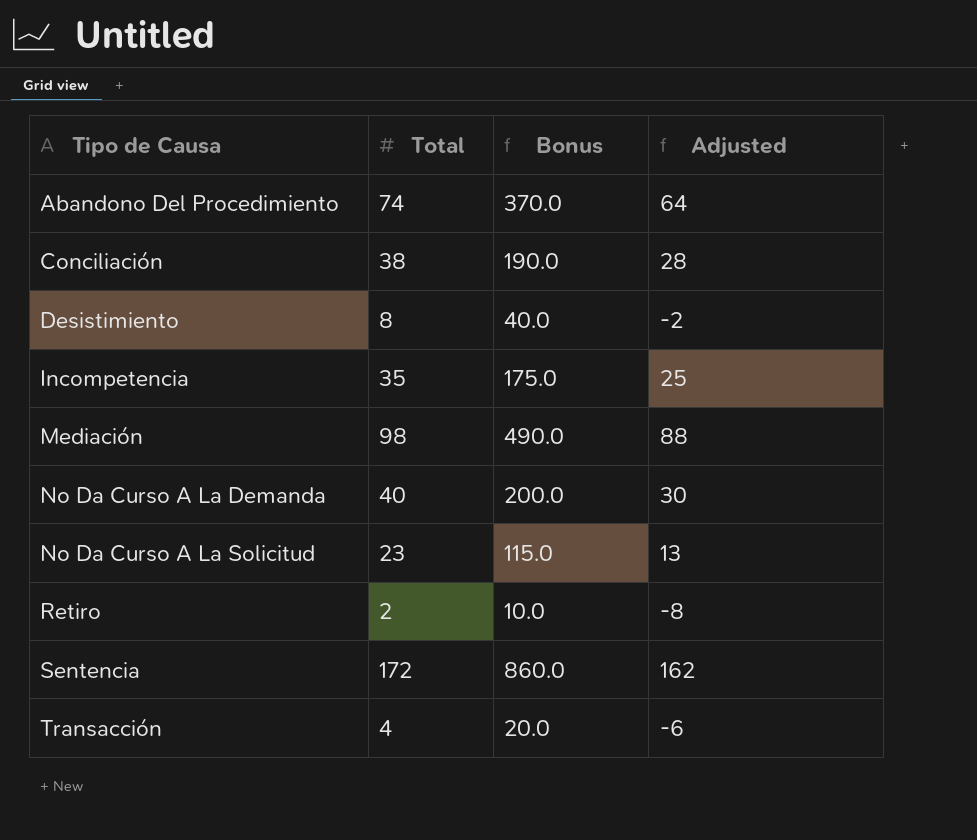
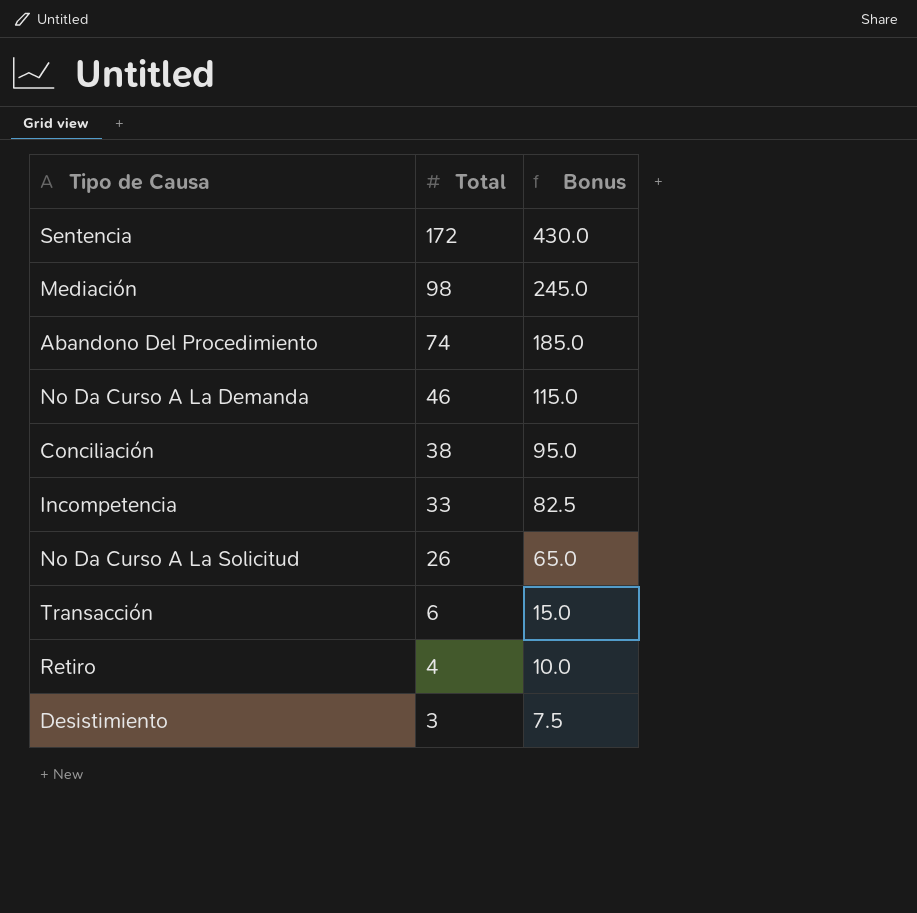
row order: Tipo de Causa ascending -> Total descending
column Adjusted | formula: [Total] - 10 -> none
column Bonus | formula: [Total] * 5 -> [Total] * 2.5
No Da Curso A La Demanda | Total: 40 -> 46
Incompetencia | Total: 35 -> 33
No Da Curso A La Solicitud | Total: 23 -> 26
Transacción | Total: 4 -> 6
Retiro | Total: 2 -> 4
Desistimiento | Total: 8 -> 3

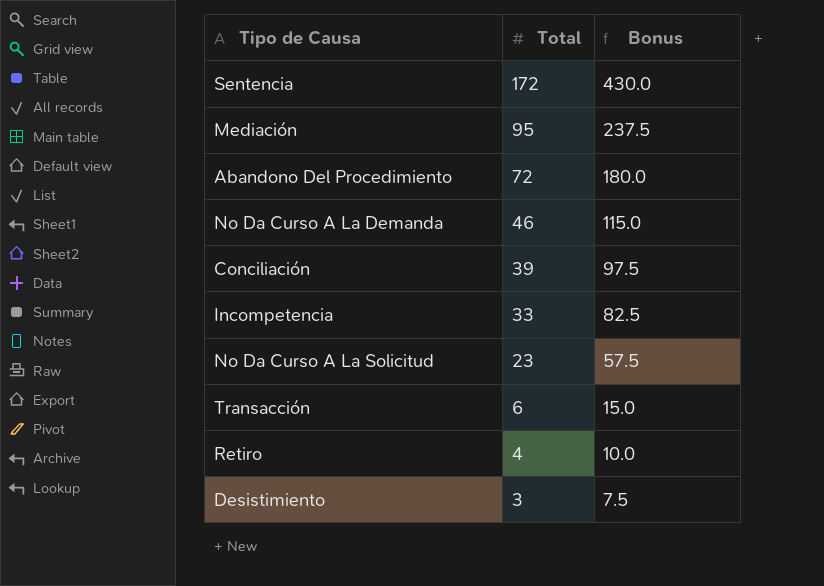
Mediación | Total: 98 -> 95
Mediación | Bonus: 245.0 -> 237.5
Abandono Del Procedimiento | Total: 74 -> 72
Abandono Del Procedimiento | Bonus: 185.0 -> 180.0
Conciliación | Total: 38 -> 39
Conciliación | Bonus: 95.0 -> 97.5
No Da Curso A La Solicitud | Total: 26 -> 23
No Da Curso A La Solicitud | Bonus: 65.0 -> 57.5

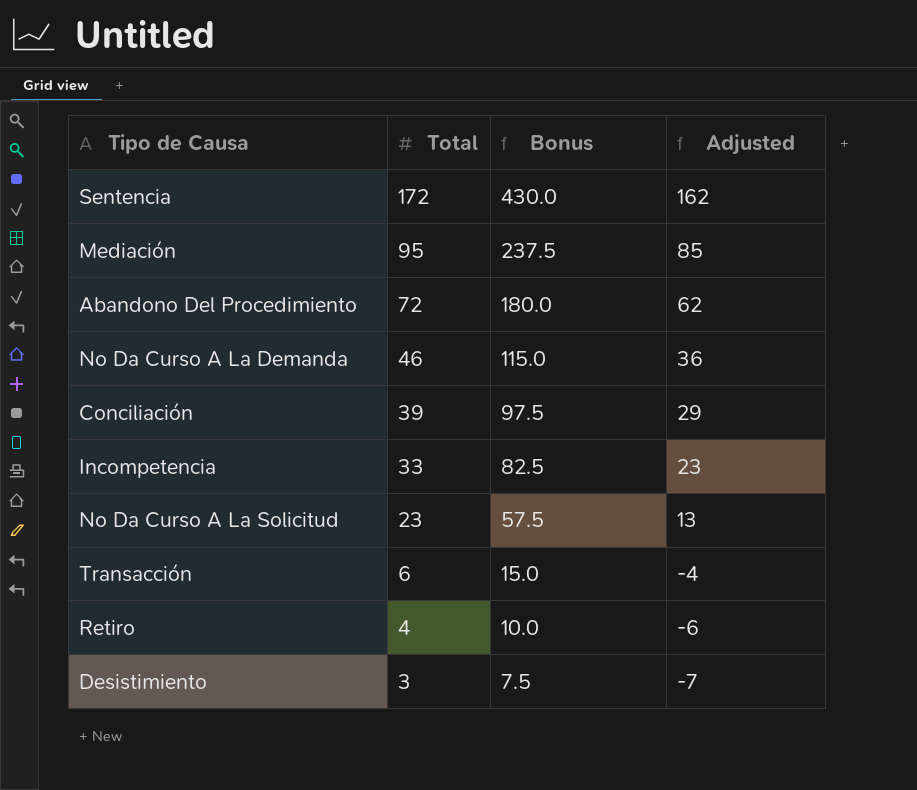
column Adjusted | formula: none -> [Total] - 10

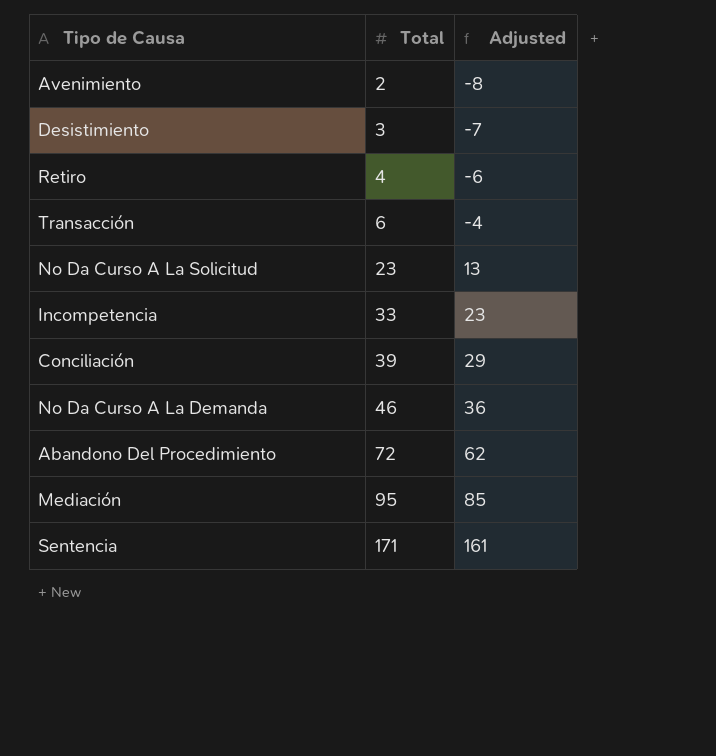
row order: Total descending -> Total ascending
column Bonus | formula: [Total] * 2.5 -> none
row Avenimiento: none -> 2 | -8
Sentencia | Total: 172 -> 171
Sentencia | Adjusted: 162 -> 161

